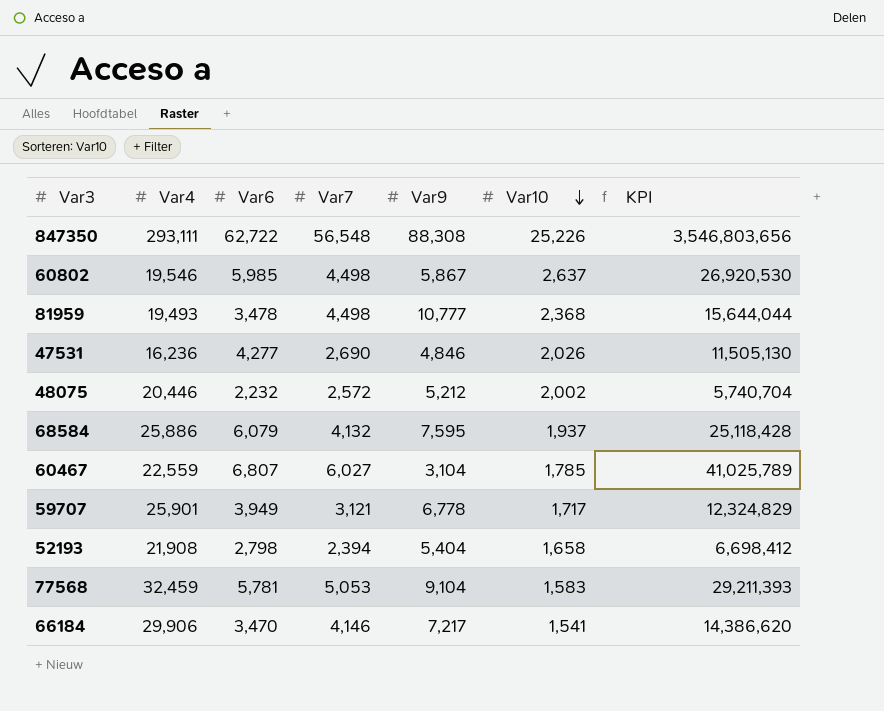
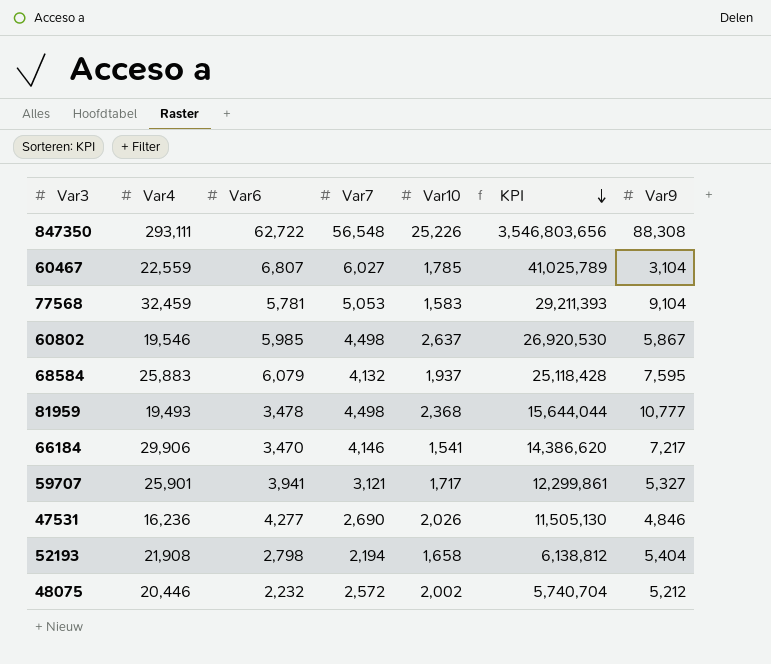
row order: Var10 descending -> KPI descending
column Var9 | position: 5 -> 7
68584 | Var4: 25,886 -> 25,883
59707 | Var6: 3,949 -> 3,941
59707 | KPI: 12,324,829 -> 12,299,861
59707 | Var9: 6,778 -> 5,327
52193 | Var7: 2,394 -> 2,194
52193 | KPI: 6,698,412 -> 6,138,812

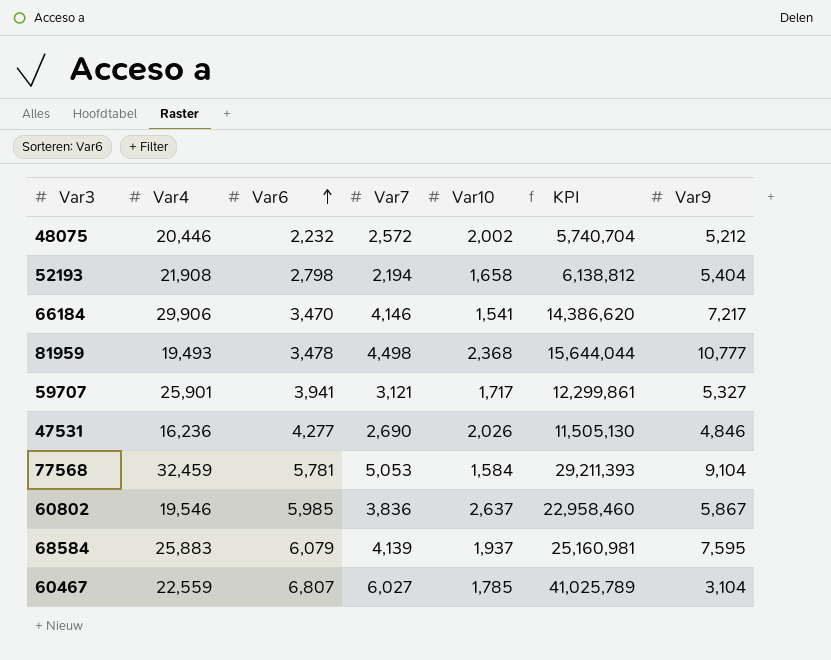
row order: KPI descending -> Var6 ascending
row 847350: 293,111 | 62,722 | 56,548 | 25,226 | 3,546,803,656 | 88,308 -> none
77568 | Var10: 1,583 -> 1,584
60802 | Var7: 4,498 -> 3,836
60802 | KPI: 26,920,530 -> 22,958,460
68584 | Var7: 4,132 -> 4,139
68584 | KPI: 25,118,428 -> 25,160,981

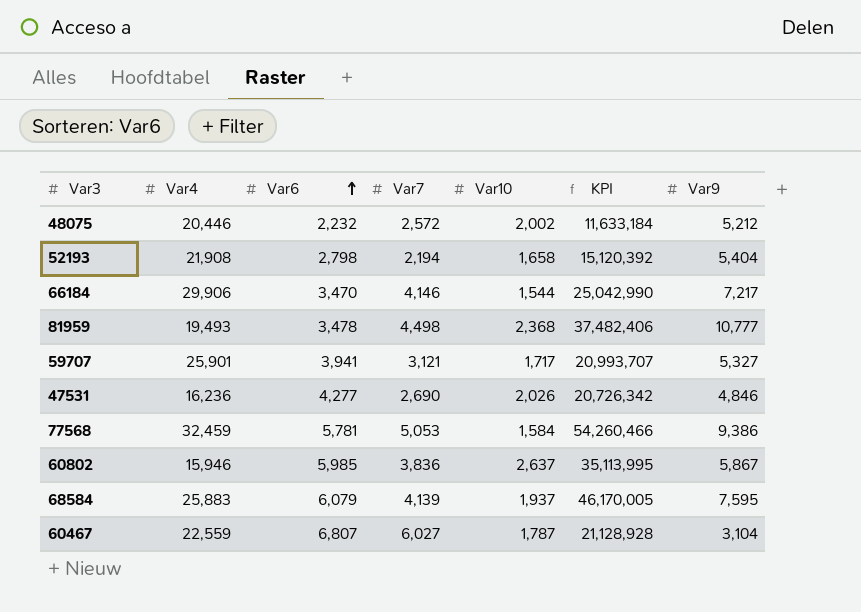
column KPI | formula: [Var6] * [Var7] -> [Var6] * [Var9]
66184 | Var10: 1,541 -> 1,544
77568 | Var9: 9,104 -> 9,386
60802 | Var4: 19,546 -> 15,946
60467 | Var10: 1,785 -> 1,787

